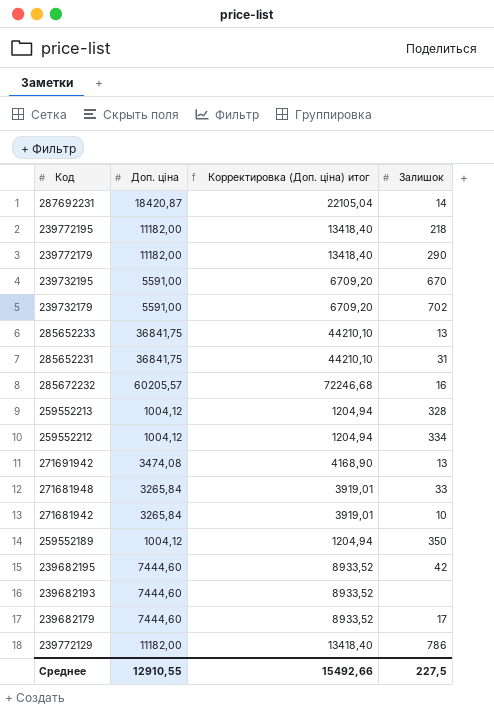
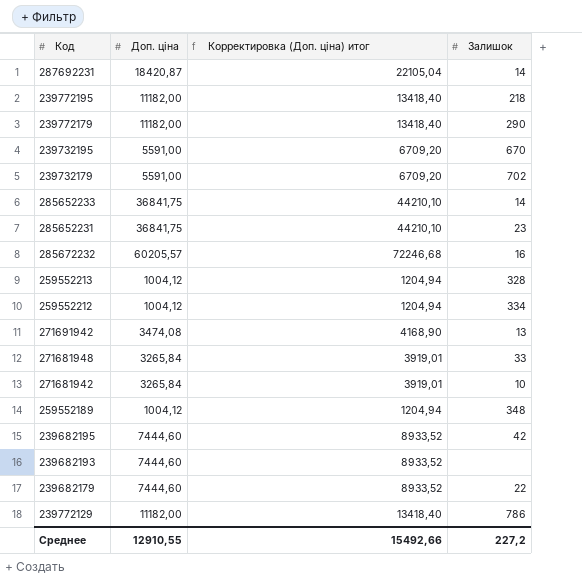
285652233 | Залишок: 13 -> 14
285652231 | Залишок: 31 -> 23
259552189 | Залишок: 350 -> 348
239682179 | Залишок: 17 -> 22
Среднее | Залишок: 227,5 -> 227,2

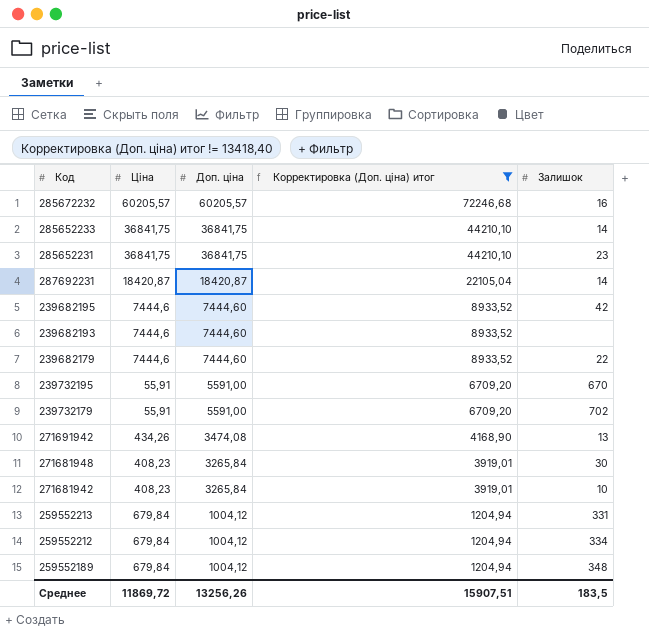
filter: none -> Корректировка (Доп. ціна) итог != 13418,40
row order: none -> Доп. ціна descending
column Ціна | position: none -> 2
271681948 | Залишок: 33 -> 30
259552213 | Залишок: 328 -> 331
Среднее | Доп. ціна: 12910,55 -> 13256,26
Среднее | Корректировка (Доп. ціна) итог: 15492,66 -> 15907,51
Среднее | Залишок: 227,2 -> 183,5

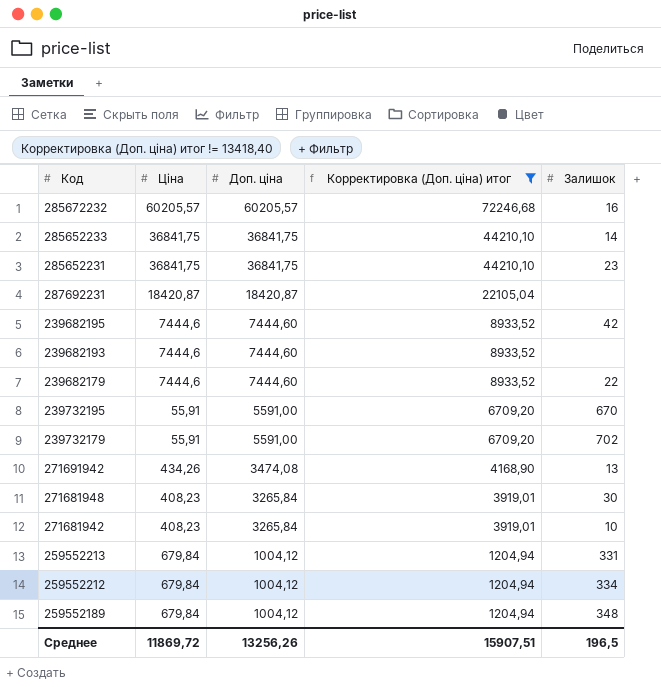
287692231 | Залишок: 14 -> none
Среднее | Залишок: 183,5 -> 196,5

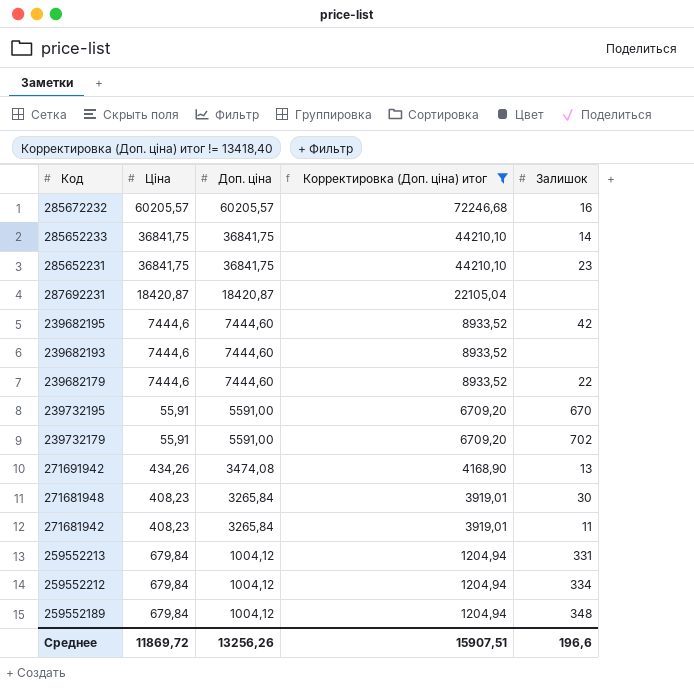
271681942 | Залишок: 10 -> 11
Среднее | Залишок: 196,5 -> 196,6

